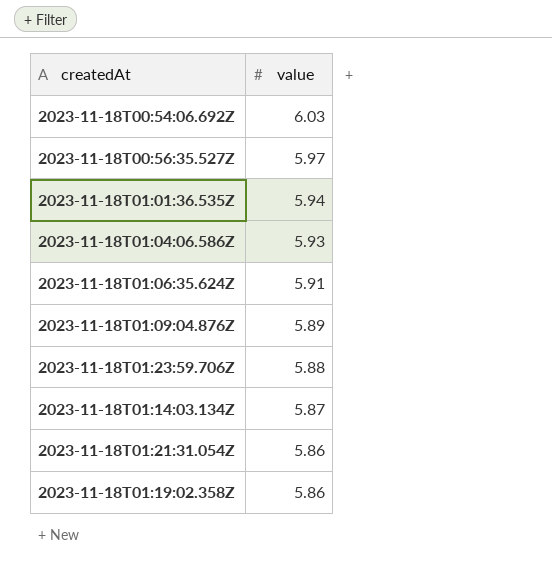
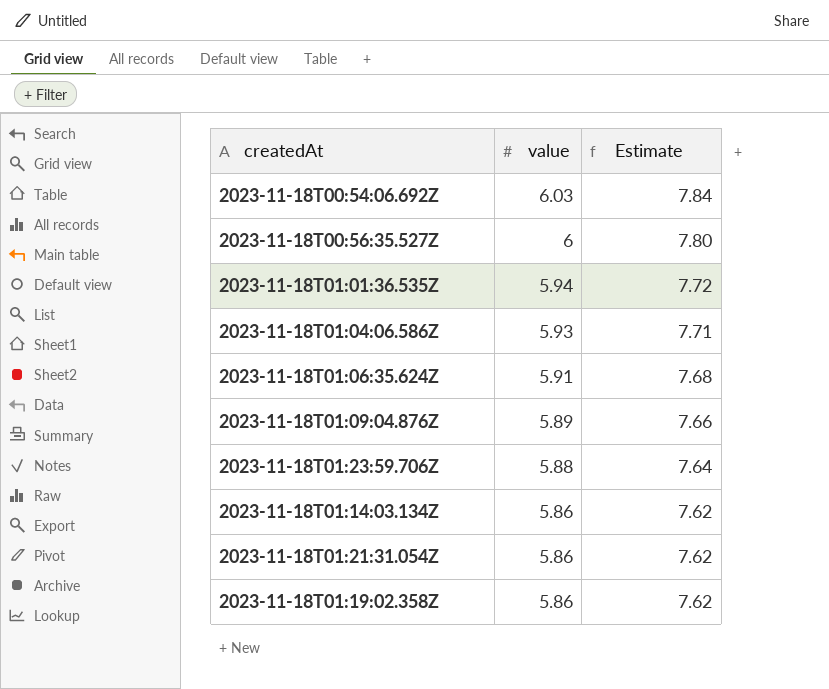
column Estimate | formula: none -> [value] * 1.3
2023-11-18T00:56:35.527Z | value: 5.97 -> 6
2023-11-18T01:14:03.134Z | value: 5.87 -> 5.86

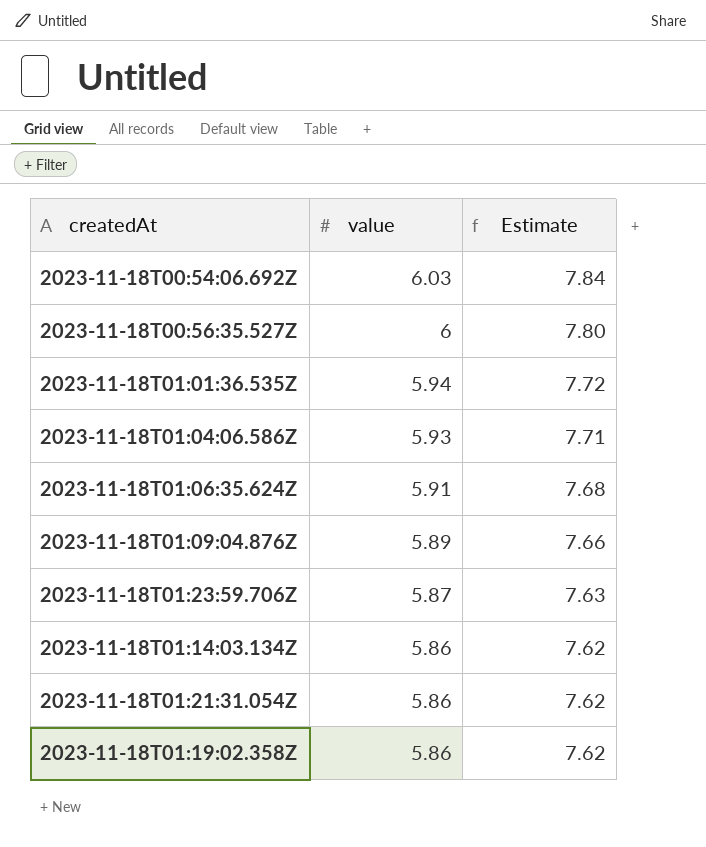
2023-11-18T01:23:59.706Z | value: 5.88 -> 5.87
2023-11-18T01:23:59.706Z | Estimate: 7.64 -> 7.63

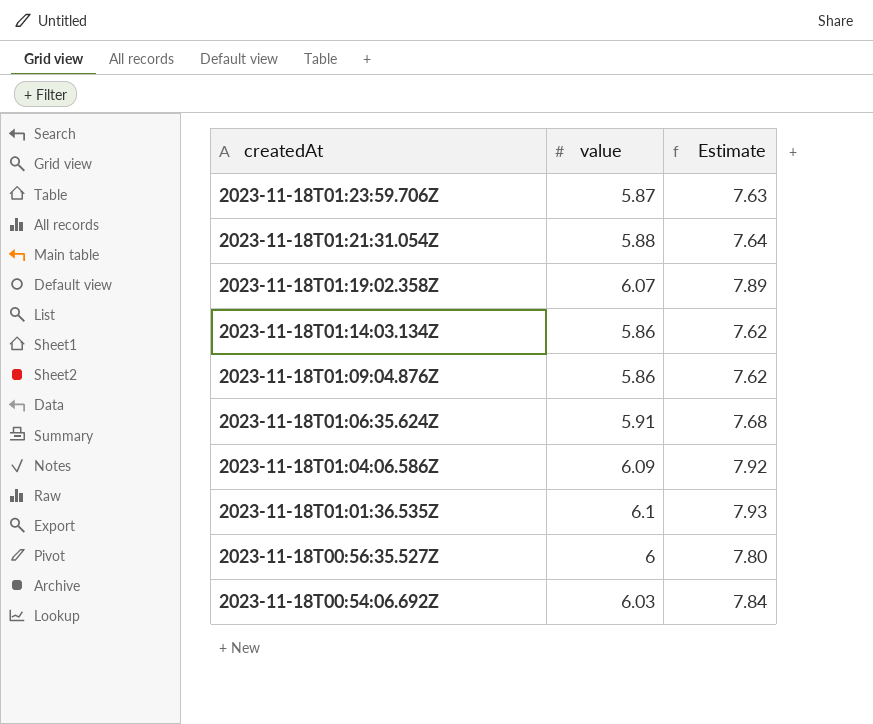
row order: value descending -> createdAt descending
2023-11-18T01:21:31.054Z | value: 5.86 -> 5.88
2023-11-18T01:21:31.054Z | Estimate: 7.62 -> 7.64
2023-11-18T01:19:02.358Z | value: 5.86 -> 6.07
2023-11-18T01:19:02.358Z | Estimate: 7.62 -> 7.89
2023-11-18T01:09:04.876Z | value: 5.89 -> 5.86
2023-11-18T01:09:04.876Z | Estimate: 7.66 -> 7.62
2023-11-18T01:04:06.586Z | value: 5.93 -> 6.09
2023-11-18T01:04:06.586Z | Estimate: 7.71 -> 7.92
2023-11-18T01:01:36.535Z | value: 5.94 -> 6.1
2023-11-18T01:01:36.535Z | Estimate: 7.72 -> 7.93

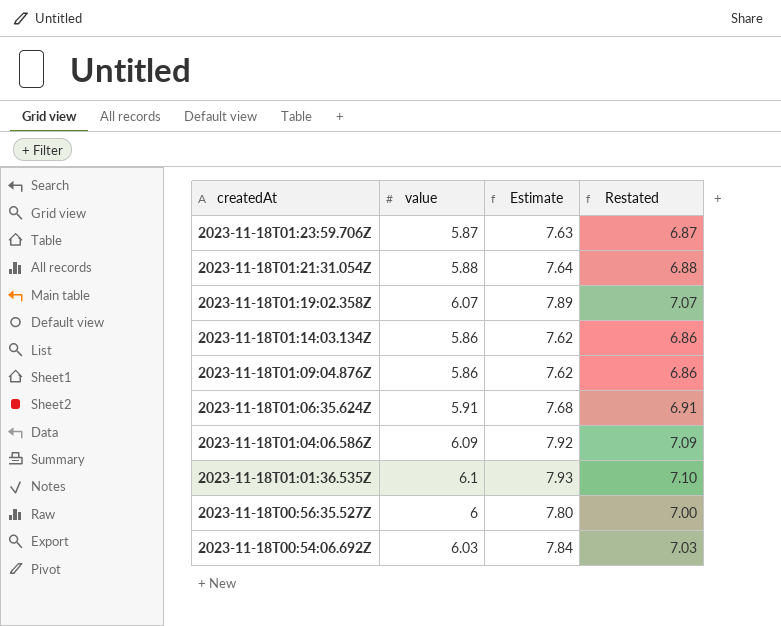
column Restated | formula: none -> [value] + 1

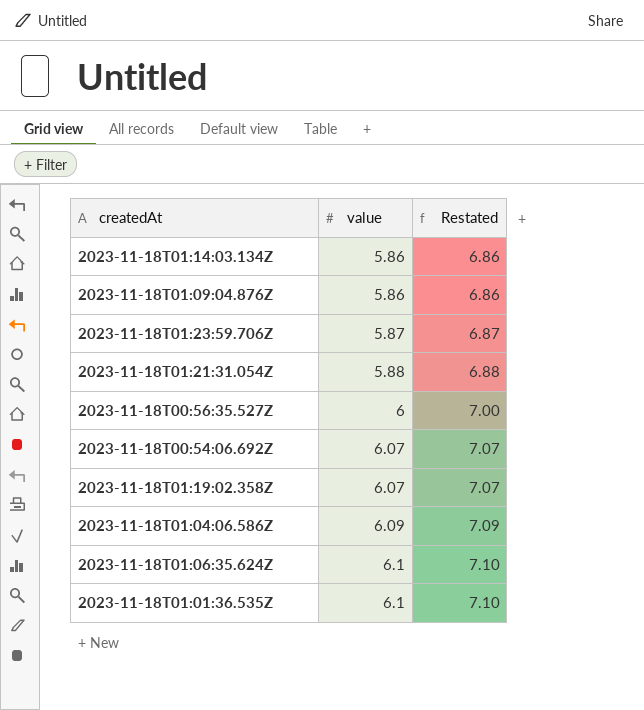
row order: createdAt descending -> value ascending
column Estimate | formula: [value] * 1.3 -> none
2023-11-18T00:54:06.692Z | value: 6.03 -> 6.07
2023-11-18T00:54:06.692Z | Restated: 7.03 -> 7.07
2023-11-18T01:06:35.624Z | value: 5.91 -> 6.1
2023-11-18T01:06:35.624Z | Restated: 6.91 -> 7.10

